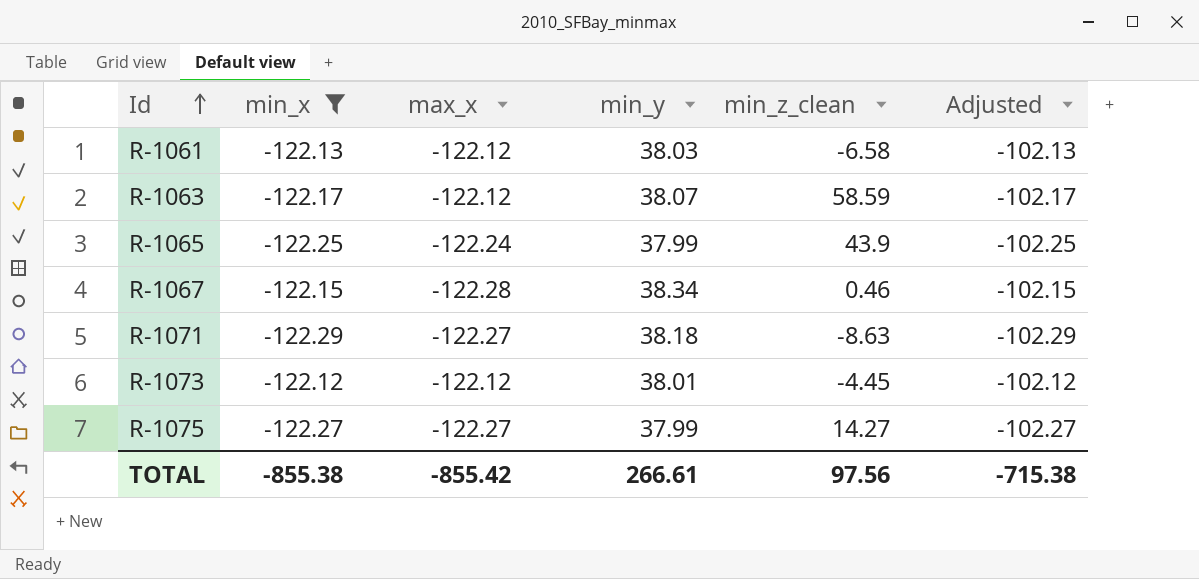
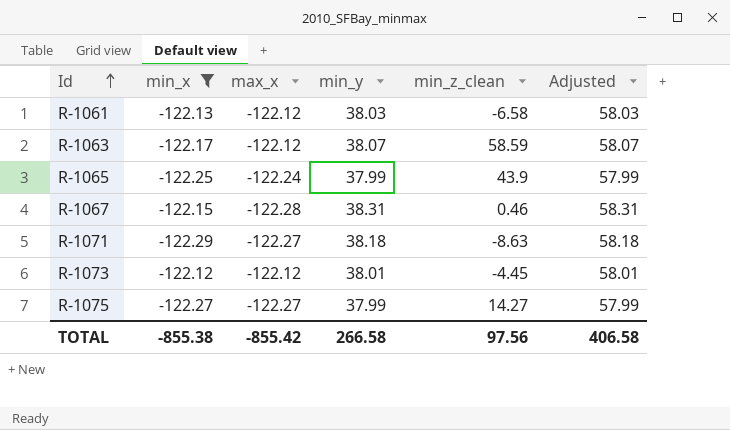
column Adjusted | formula: [min_x] + 20 -> [min_y] + 20
R-1067 | min_y: 38.34 -> 38.31
TOTAL | min_y: 266.61 -> 266.58
TOTAL | Adjusted: -715.38 -> 406.58

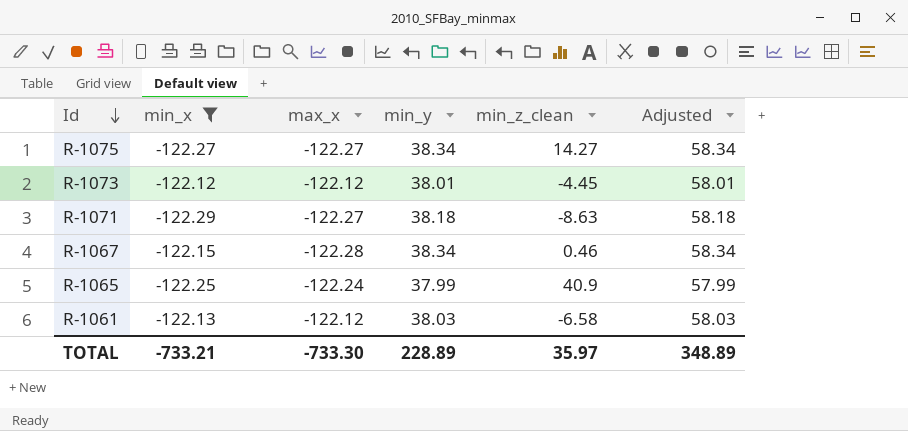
row order: Id ascending -> Id descending
row R-1063: -122.17 | -122.12 | 38.07 | 58.59 | 58.07 -> none
R-1075 | min_y: 37.99 -> 38.34
R-1075 | Adjusted: 57.99 -> 58.34
R-1067 | min_y: 38.31 -> 38.34
R-1067 | Adjusted: 58.31 -> 58.34
R-1065 | min_z_clean: 43.9 -> 40.9
TOTAL | min_x: -855.38 -> -733.21
TOTAL | max_x: -855.42 -> -733.30
TOTAL | min_y: 266.58 -> 228.89
TOTAL | min_z_clean: 97.56 -> 35.97
TOTAL | Adjusted: 406.58 -> 348.89

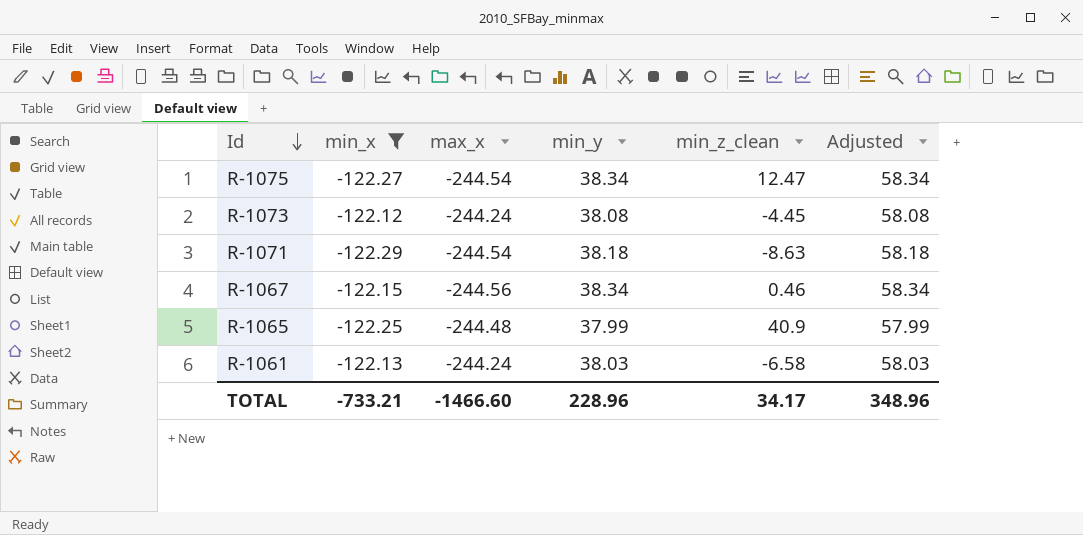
R-1075 | max_x: -122.27 -> -244.54
R-1075 | min_z_clean: 14.27 -> 12.47
R-1073 | max_x: -122.12 -> -244.24
R-1073 | min_y: 38.01 -> 38.08
R-1073 | Adjusted: 58.01 -> 58.08
R-1071 | max_x: -122.27 -> -244.54
R-1067 | max_x: -122.28 -> -244.56
R-1065 | max_x: -122.24 -> -244.48
R-1061 | max_x: -122.12 -> -244.24
TOTAL | max_x: -733.30 -> -1466.60
TOTAL | min_y: 228.89 -> 228.96
TOTAL | min_z_clean: 35.97 -> 34.17
TOTAL | Adjusted: 348.89 -> 348.96

